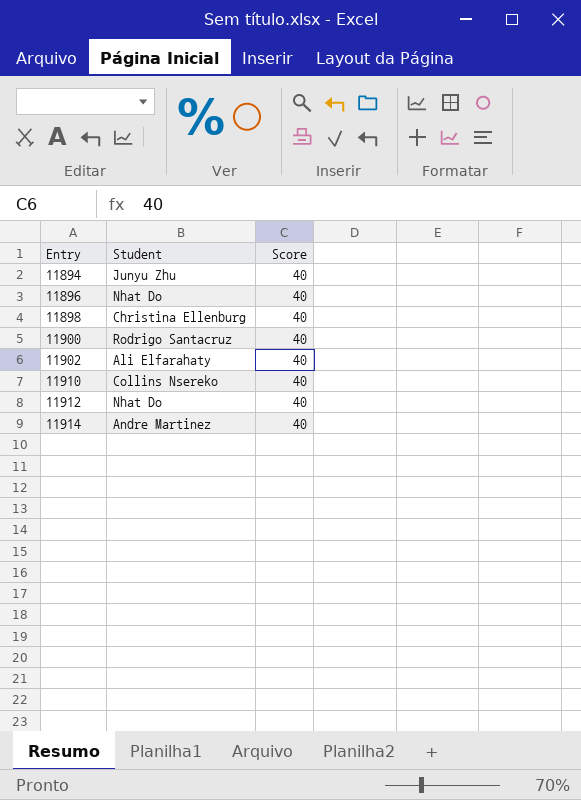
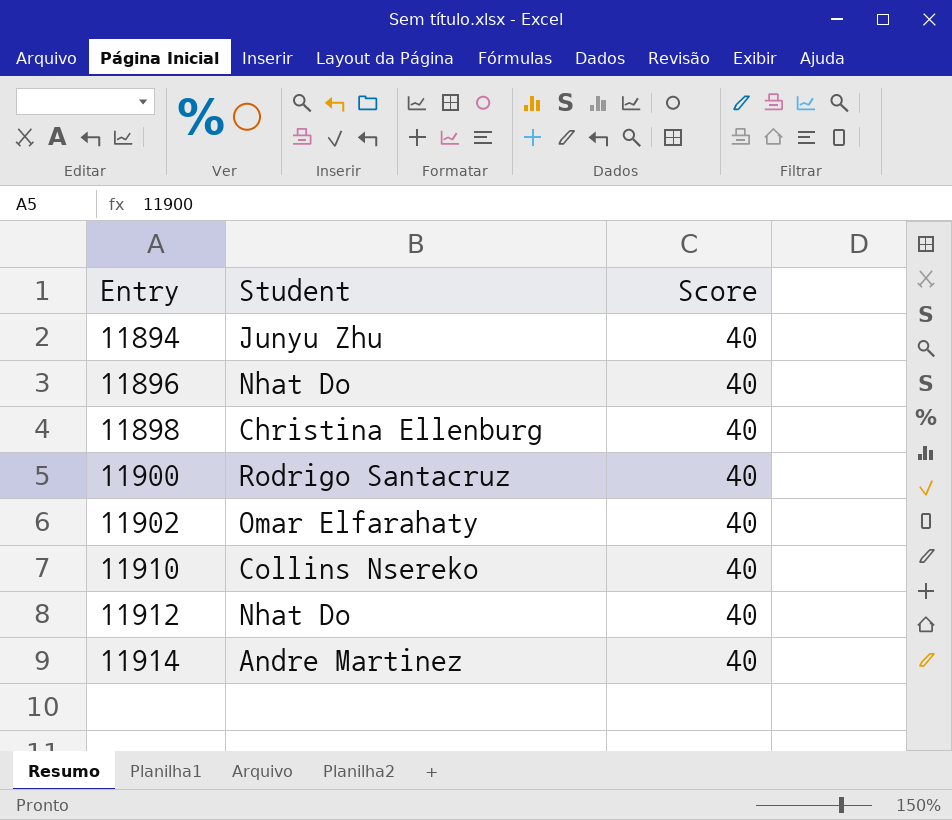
11902 | Student: Ali Elfarahaty -> Omar Elfarahaty

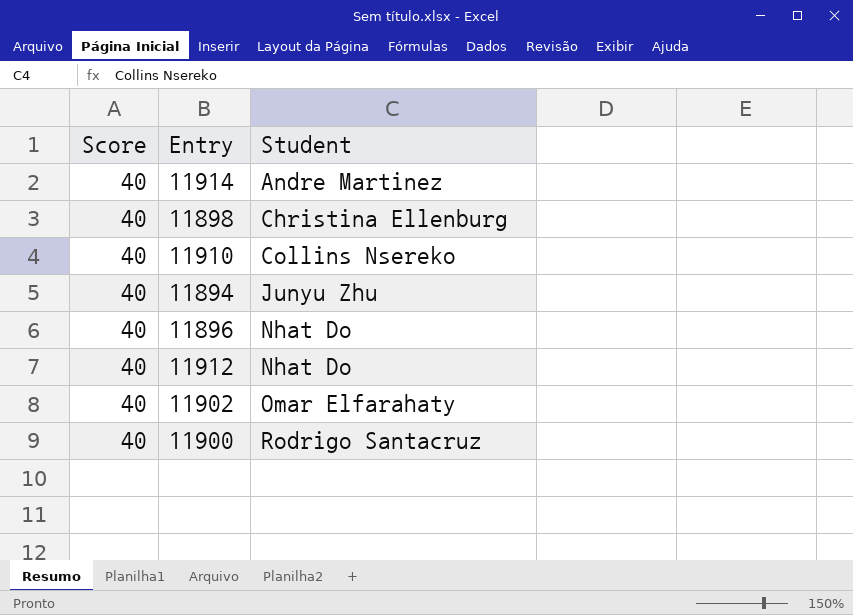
row order: Entry ascending -> Student ascending
column Score | position: 3 -> 1

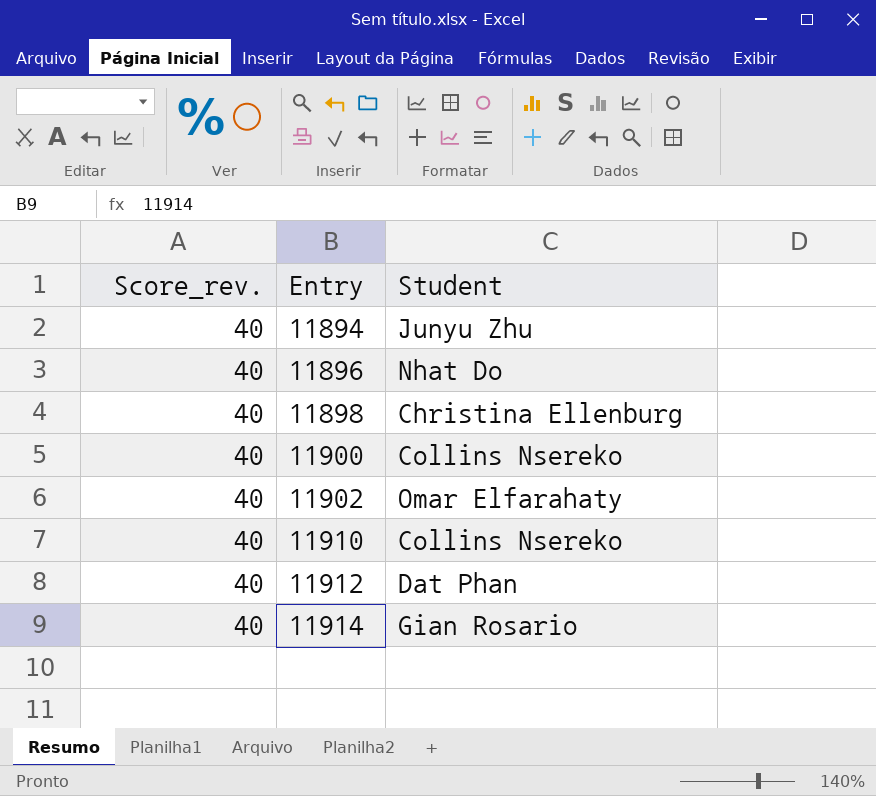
row order: Student ascending -> Entry ascending
column name: Score -> Score_rev.
11900 | Student: Rodrigo Santacruz -> Collins Nsereko
11912 | Student: Nhat Do -> Dat Phan
11914 | Student: Andre Martinez -> Gian Rosario

